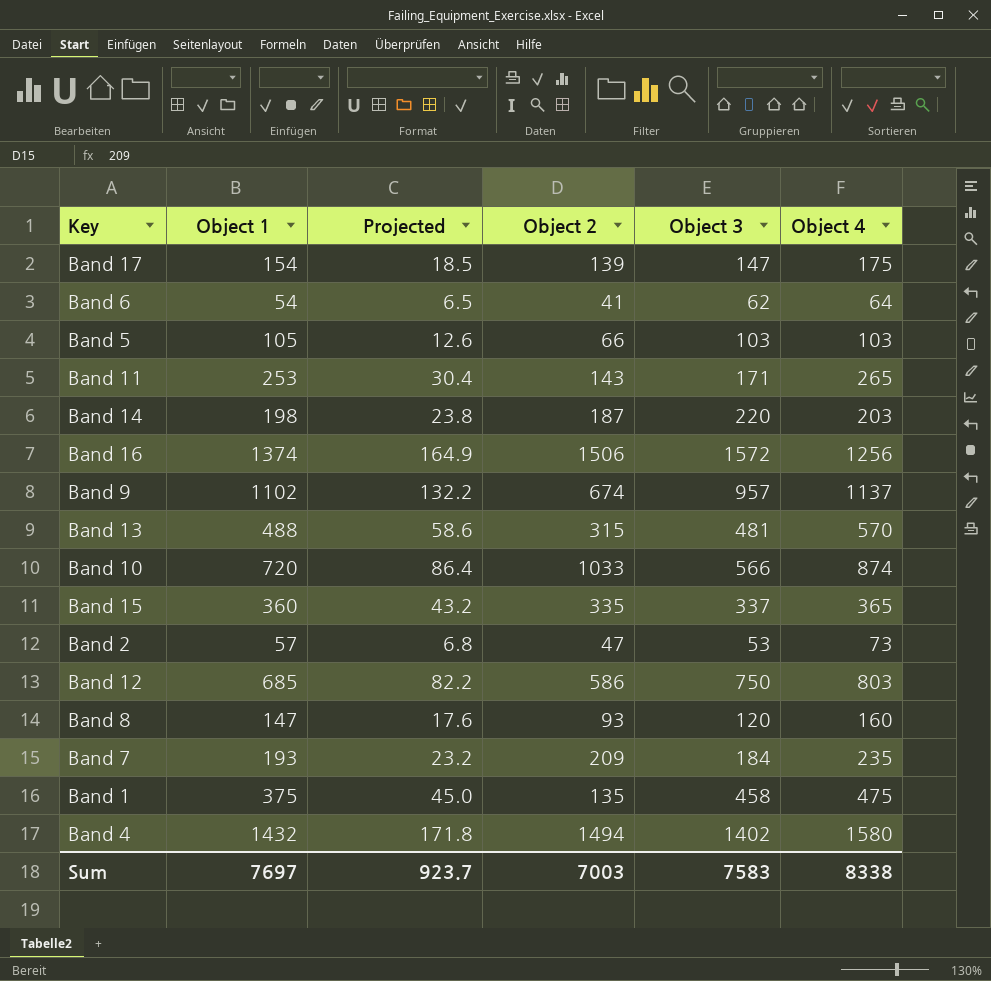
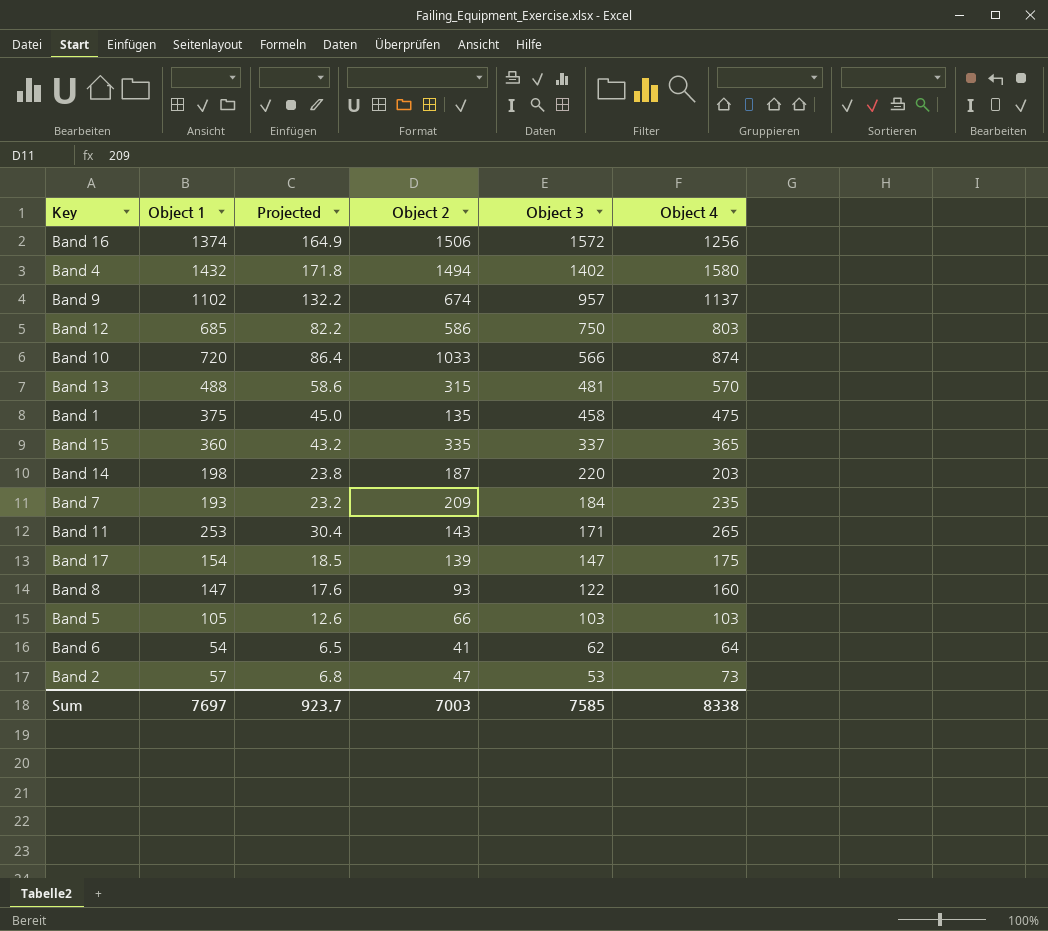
row order: none -> Object 3 descending
Band 8 | Object 3: 120 -> 122
Sum | Object 3: 7583 -> 7585

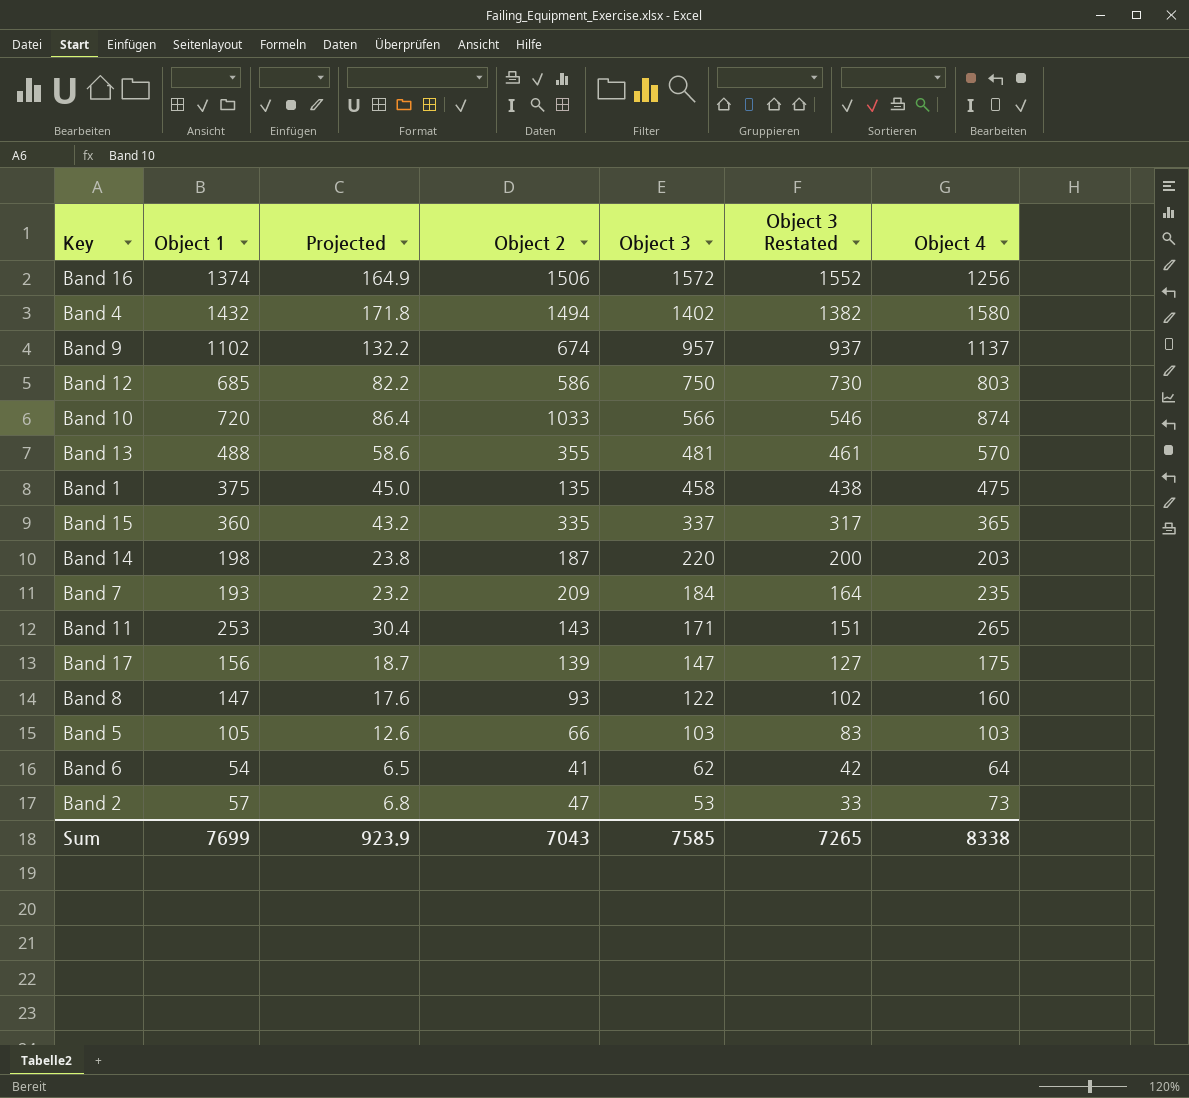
column Object 3 Restated | formula: none -> [Object 3] - 20
Band 13 | Object 2: 315 -> 355
Band 17 | Object 1: 154 -> 156
Band 17 | Projected: 18.5 -> 18.7
Sum | Object 1: 7697 -> 7699
Sum | Projected: 923.7 -> 923.9
Sum | Object 2: 7003 -> 7043

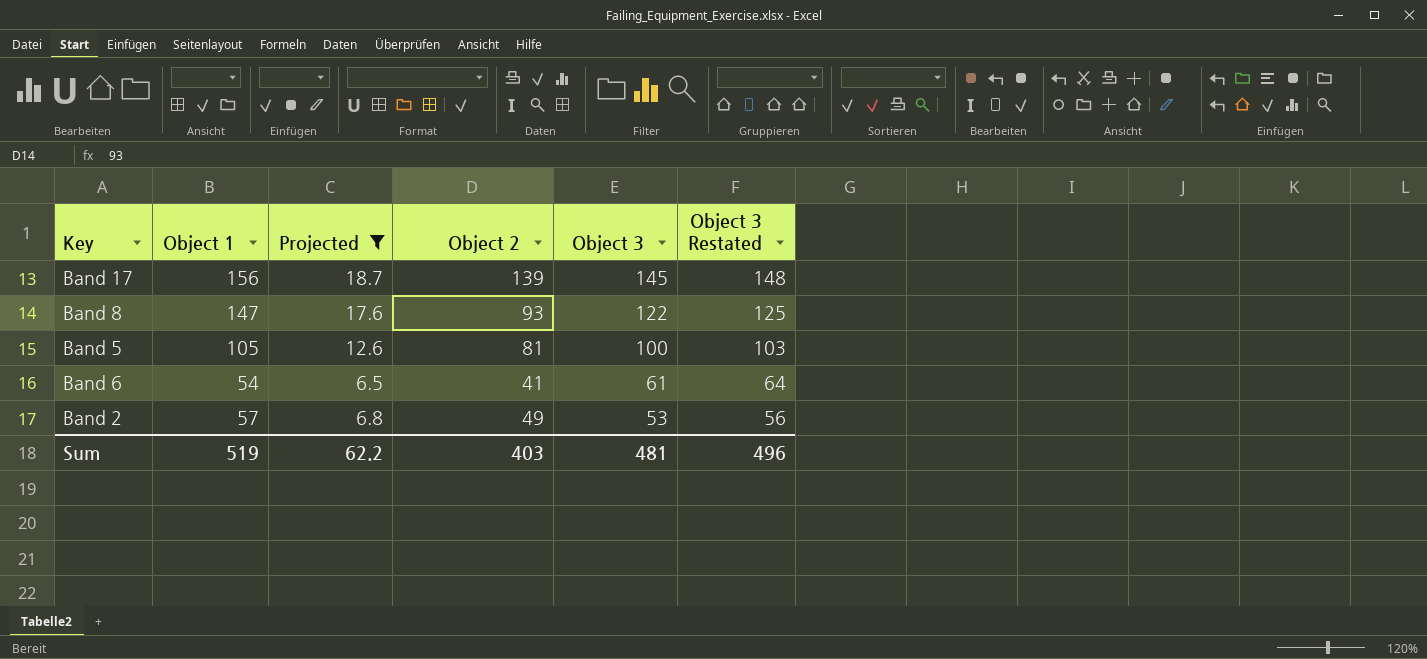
filter: none -> Projected <= 18.7
column Object 4 | position: 7 -> none
column Object 3 Restated | formula: [Object 3] - 20 -> [Object 3] + 3
Band 17 | Object 3: 147 -> 145
Band 5 | Object 2: 66 -> 81
Band 5 | Object 3: 103 -> 100
Band 6 | Object 3: 62 -> 61
Band 2 | Object 2: 47 -> 49
Sum | Object 1: 7699 -> 519
Sum | Projected: 923.9 -> 62.2
Sum | Object 2: 7043 -> 403
Sum | Object 3: 7585 -> 481
Sum | Object 3 Restated: 7265 -> 496

